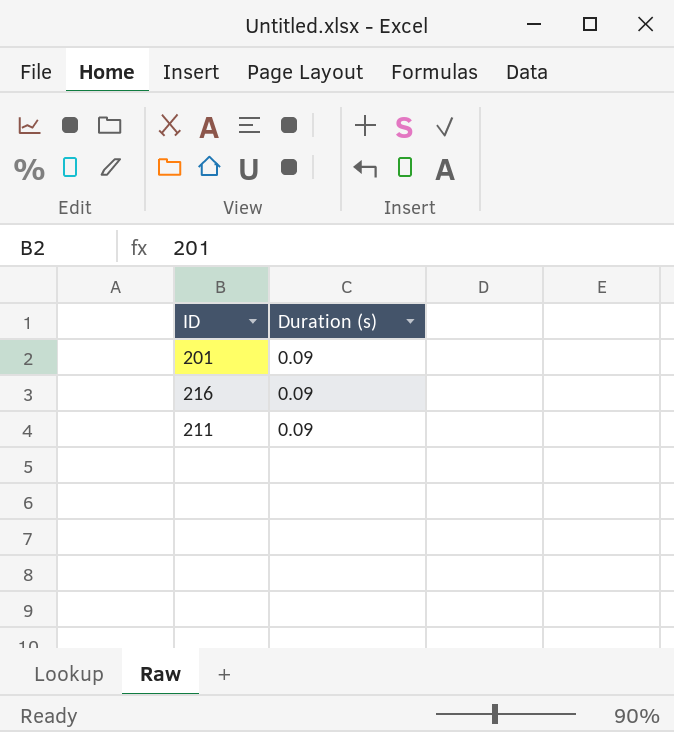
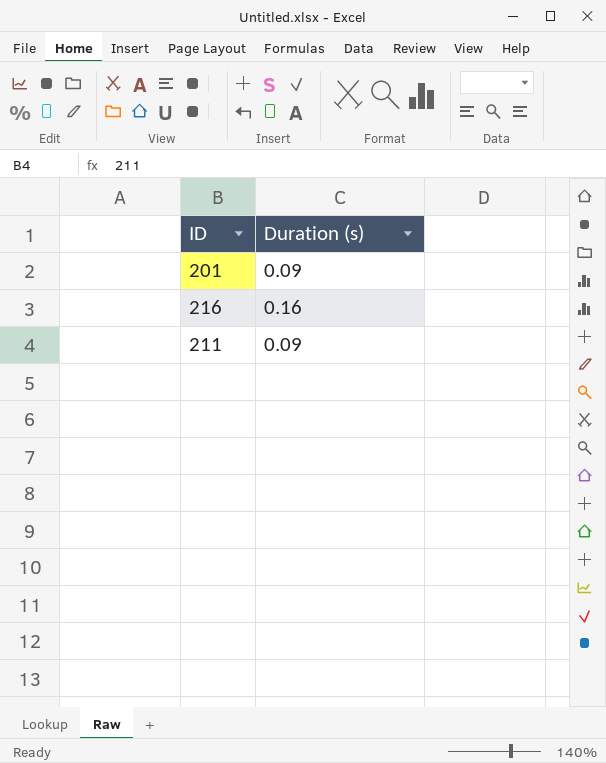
216 | Duration (s): 0.09 -> 0.16

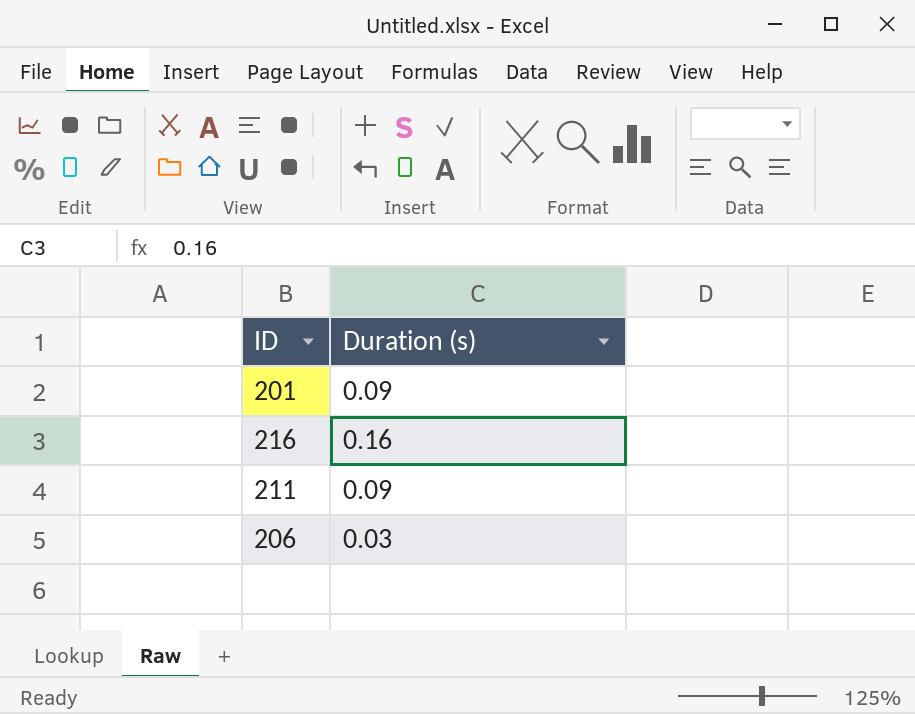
row 206: none -> 0.03

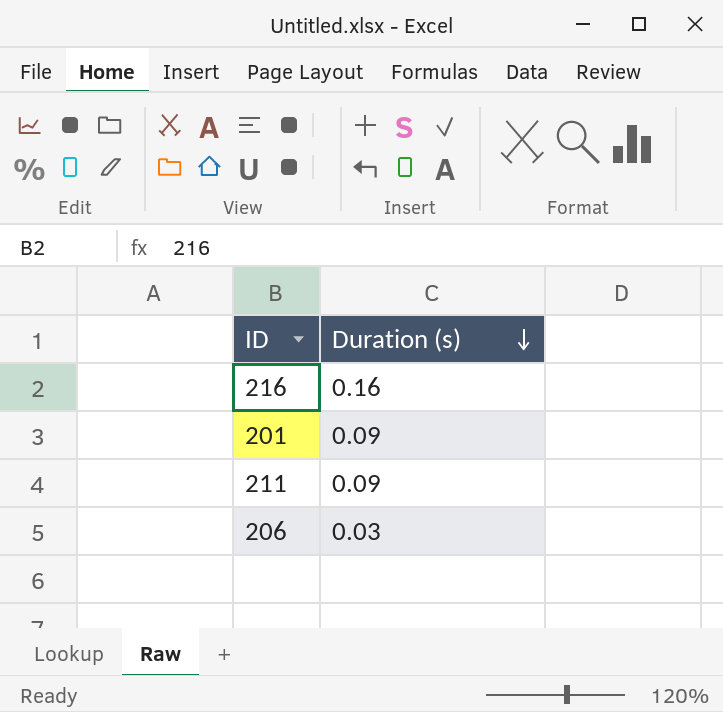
row order: none -> Duration (s) descending

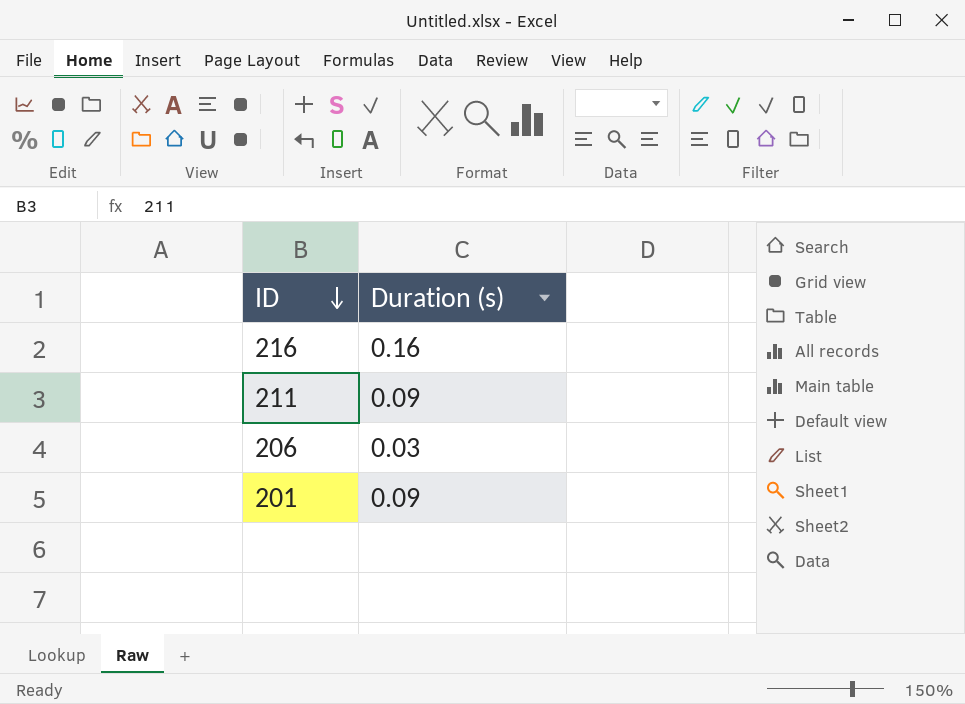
row order: Duration (s) descending -> ID descending

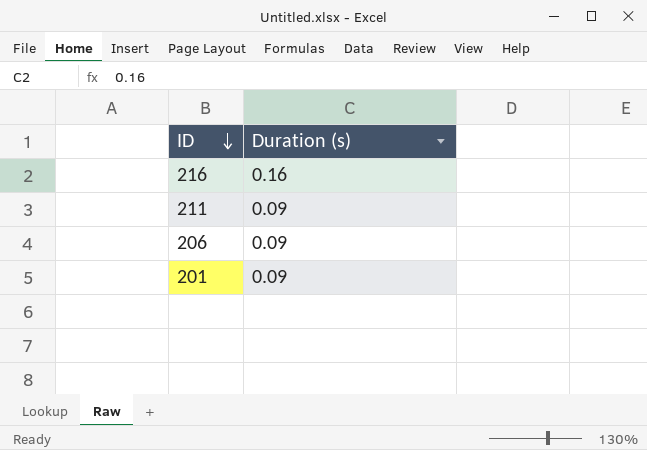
206 | Duration (s): 0.03 -> 0.09

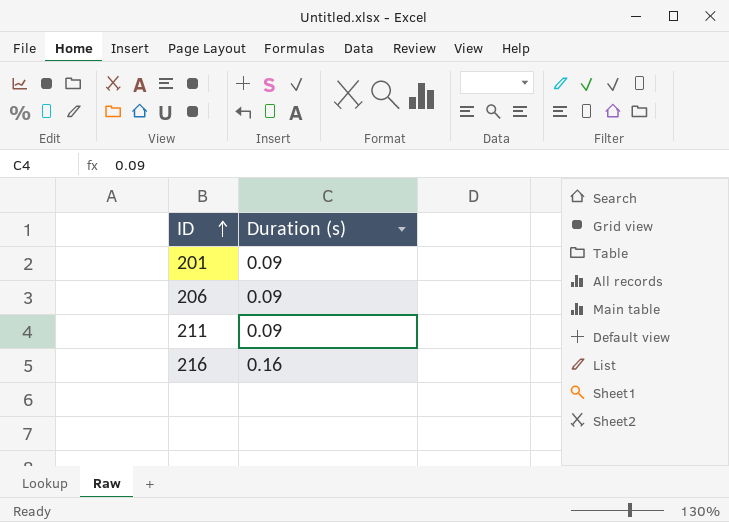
row order: ID descending -> ID ascending

